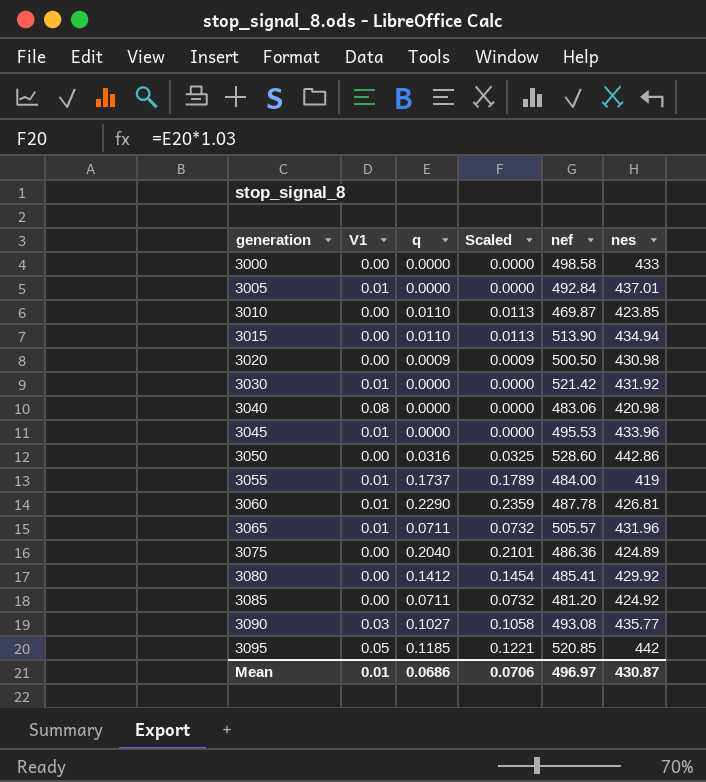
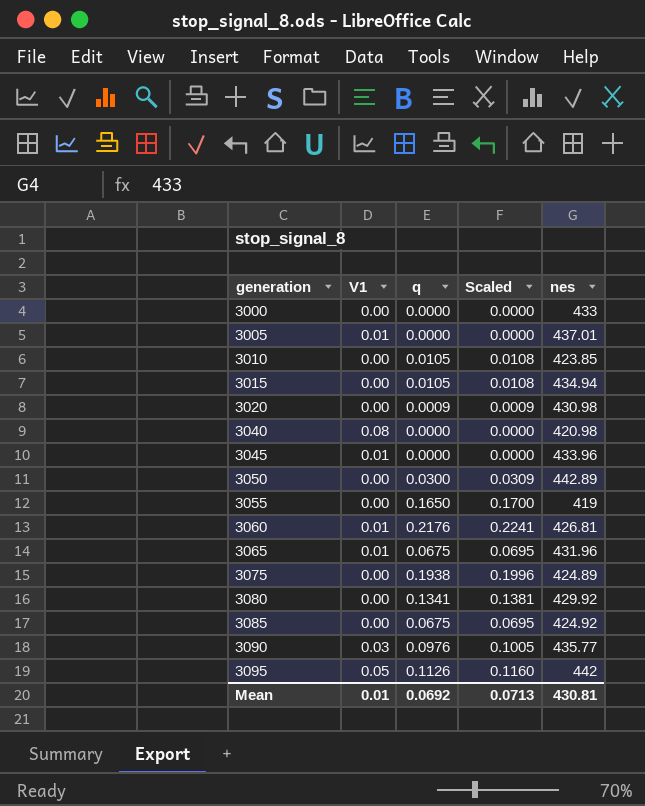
column nef | position: 5 -> none
row 3030: 0.01 | 0.0000 | 0.0000 | 521.42 | 431.92 -> none
3010 | q: 0.0110 -> 0.0105
3010 | Scaled: 0.0113 -> 0.0108
3015 | q: 0.0110 -> 0.0105
3015 | Scaled: 0.0113 -> 0.0108
3050 | q: 0.0316 -> 0.0300
3050 | Scaled: 0.0325 -> 0.0309
3050 | nes: 442.86 -> 442.89
3055 | V1: 0.01 -> 0.00
3055 | q: 0.1737 -> 0.1650
3055 | Scaled: 0.1789 -> 0.1700
3060 | q: 0.2290 -> 0.2176
3060 | Scaled: 0.2359 -> 0.2241
3065 | q: 0.0711 -> 0.0675
3065 | Scaled: 0.0732 -> 0.0695
3075 | q: 0.2040 -> 0.1938
3075 | Scaled: 0.2101 -> 0.1996
3080 | q: 0.1412 -> 0.1341
3080 | Scaled: 0.1454 -> 0.1381
3085 | q: 0.0711 -> 0.0675
3085 | Scaled: 0.0732 -> 0.0695
3090 | q: 0.1027 -> 0.0976
3090 | Scaled: 0.1058 -> 0.1005
3095 | q: 0.1185 -> 0.1126
3095 | Scaled: 0.1221 -> 0.1160
Mean | q: 0.0686 -> 0.0692
Mean | Scaled: 0.0706 -> 0.0713
Mean | nes: 430.87 -> 430.81

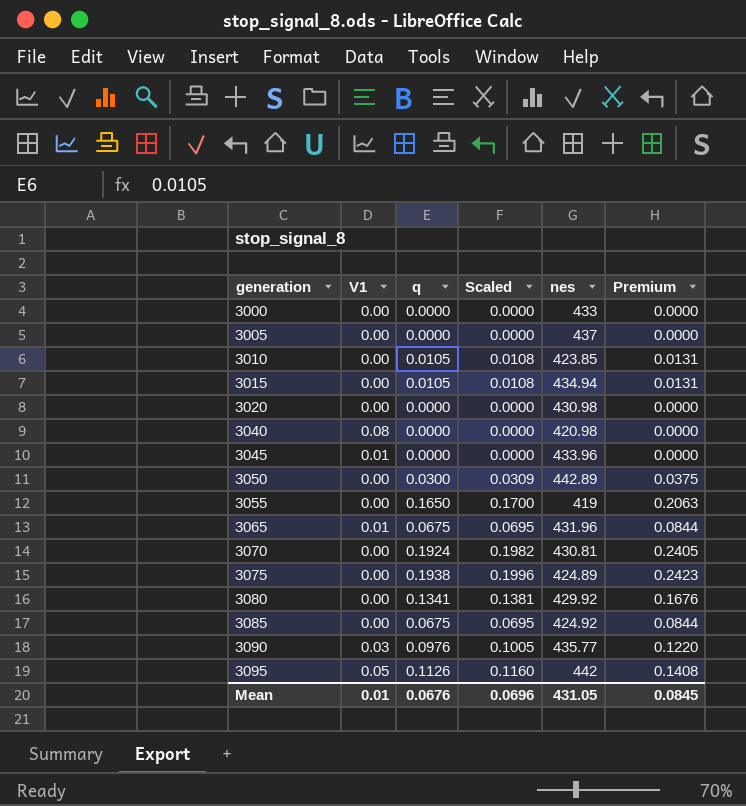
column Premium | formula: none -> [q] * 1.25
row 3060: 0.01 | 0.2176 | 0.2241 | 426.81 -> none
3005 | V1: 0.01 -> 0.00
3005 | nes: 437.01 -> 437
3020 | q: 0.0009 -> 0.0000
3020 | Scaled: 0.0009 -> 0.0000
row 3070: none -> 0.00 | 0.1924 | 0.1982 | 430.81 | 0.2405
Mean | q: 0.0692 -> 0.0676
Mean | Scaled: 0.0713 -> 0.0696
Mean | nes: 430.81 -> 431.05

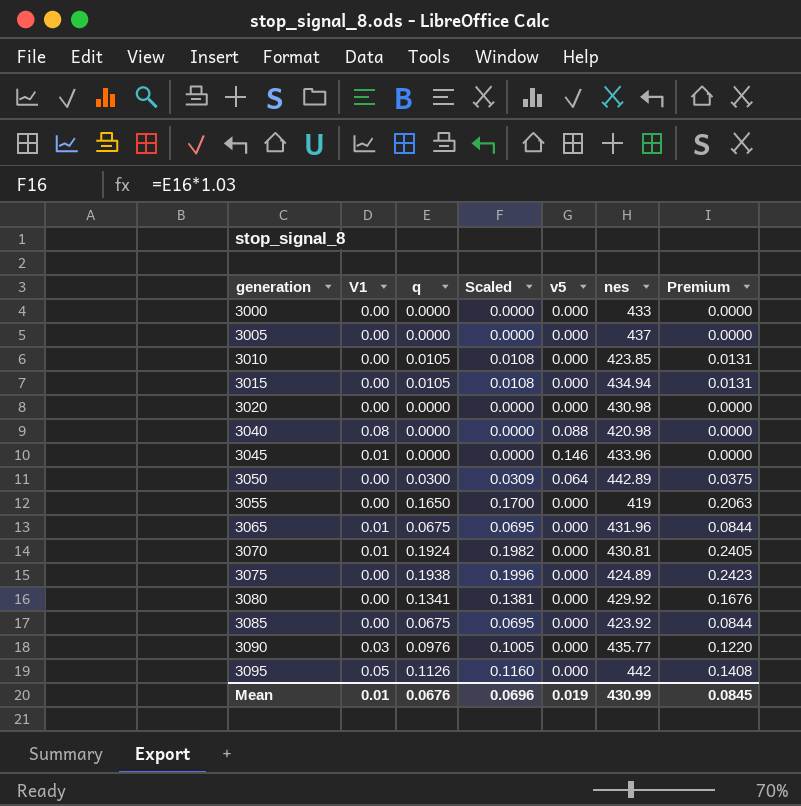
column v5 | position: none -> 5
3070 | V1: 0.00 -> 0.01
3085 | nes: 424.92 -> 423.92
Mean | nes: 431.05 -> 430.99

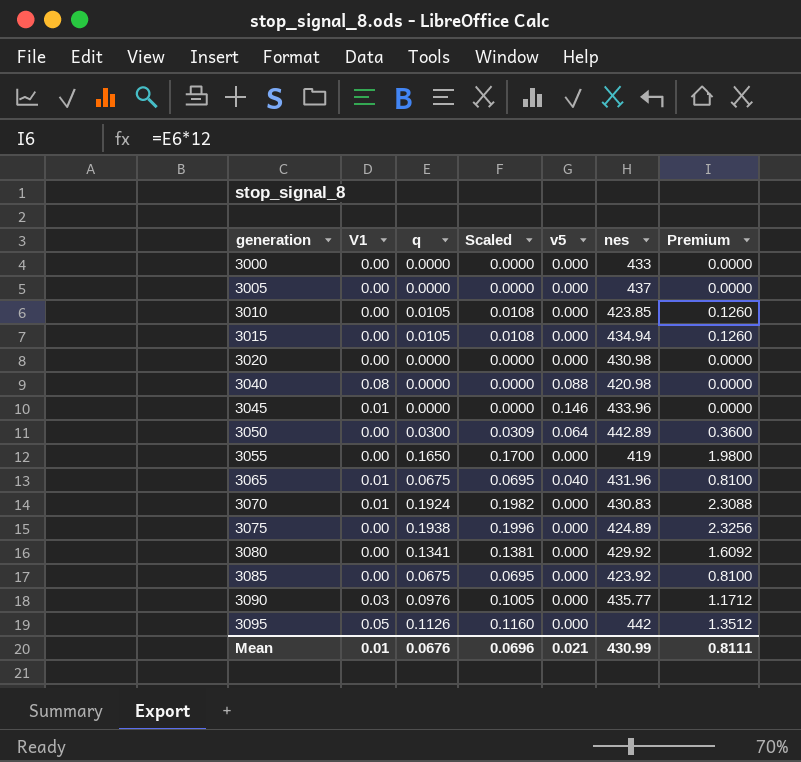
column Premium | formula: [q] * 1.25 -> [q] * 12
3065 | v5: 0.000 -> 0.040
3070 | nes: 430.81 -> 430.83
Mean | v5: 0.019 -> 0.021
Mean | Premium: 0.0845 -> 0.8111

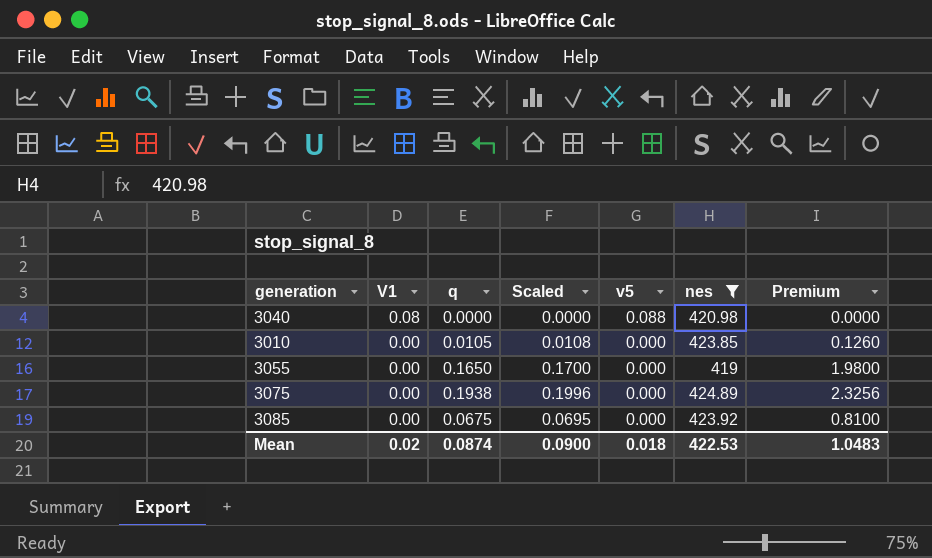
filter: none -> nes <= 424.89
row order: generation ascending -> V1 descending
Mean | V1: 0.01 -> 0.02
Mean | q: 0.0676 -> 0.0874
Mean | Scaled: 0.0696 -> 0.0900
Mean | v5: 0.021 -> 0.018
Mean | nes: 430.99 -> 422.53
Mean | Premium: 0.8111 -> 1.0483

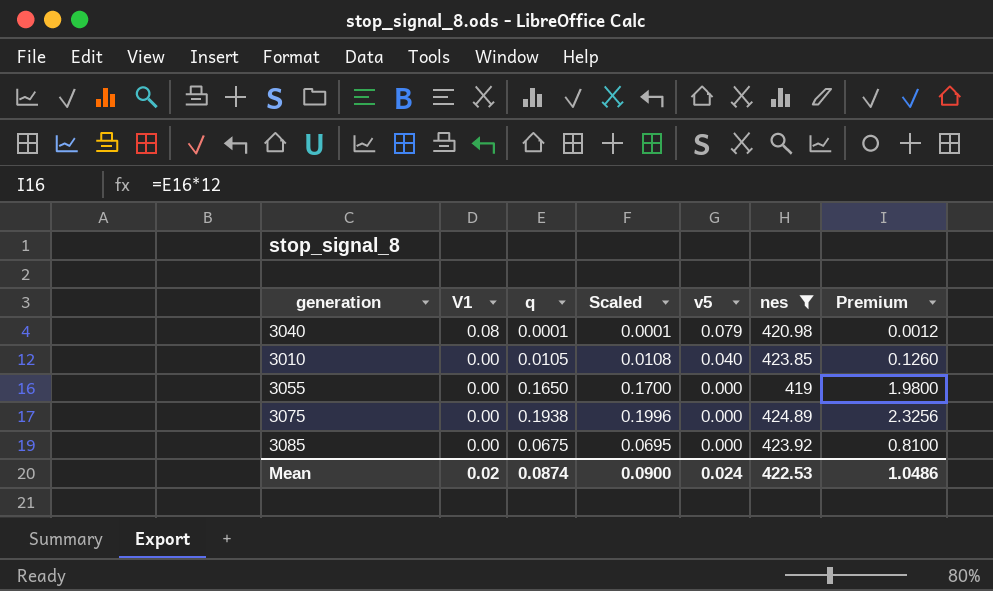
3040 | q: 0.0000 -> 0.0001
3040 | Scaled: 0.0000 -> 0.0001
3040 | v5: 0.088 -> 0.079
3040 | Premium: 0.0000 -> 0.0012
3010 | v5: 0.000 -> 0.040
Mean | v5: 0.018 -> 0.024
Mean | Premium: 1.0483 -> 1.0486

